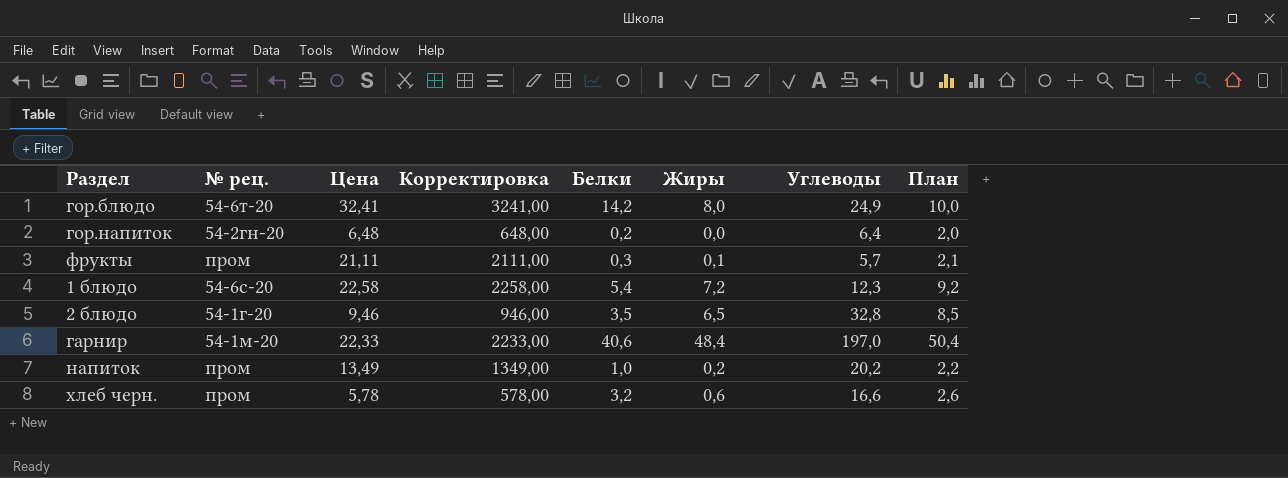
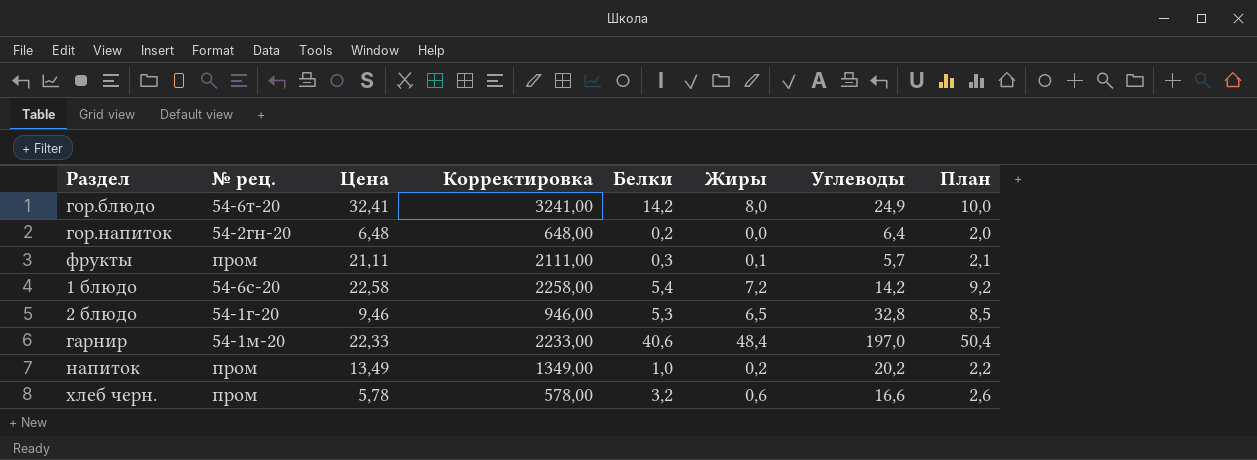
1 блюдо | Углеводы: 12,3 -> 14,2
2 блюдо | Белки: 3,5 -> 5,3

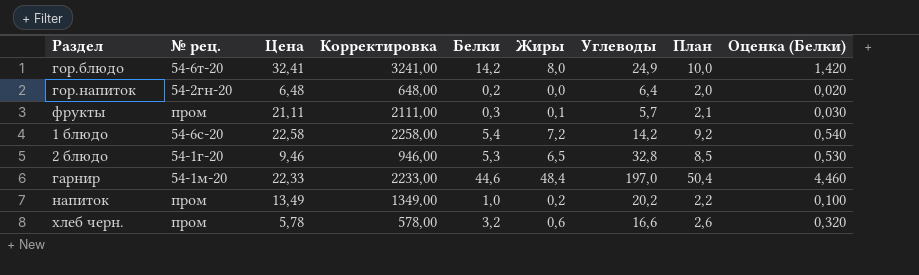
column Оценка (Белки) | formula: none -> [Белки] * 0,1
гарнир | Белки: 40,6 -> 44,6

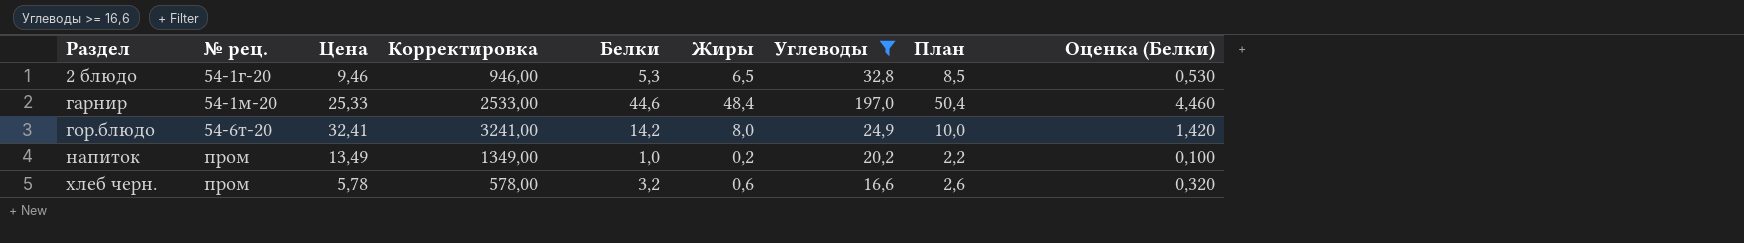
filter: none -> Углеводы >= 16,6
row order: none -> Раздел ascending
гарнир | Цена: 22,33 -> 25,33
гарнир | Корректировка: 2233,00 -> 2533,00

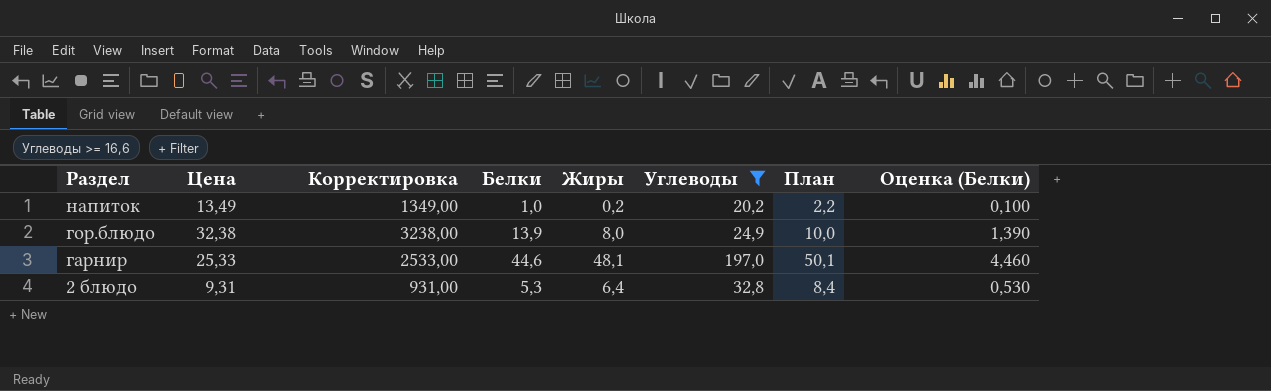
row order: Раздел ascending -> Раздел descending
column № рец. | position: 2 -> none
row хлеб черн.: пром | 5,78 | 578,00 | 3,2 | 0,6 | 16,6 | 2,6 | 0,320 -> none
гор.блюдо | Цена: 32,41 -> 32,38
гор.блюдо | Корректировка: 3241,00 -> 3238,00
гор.блюдо | Белки: 14,2 -> 13,9
гор.блюдо | Оценка (Белки): 1,420 -> 1,390
гарнир | Жиры: 48,4 -> 48,1
гарнир | План: 50,4 -> 50,1
2 блюдо | Цена: 9,46 -> 9,31
2 блюдо | Корректировка: 946,00 -> 931,00
2 блюдо | Жиры: 6,5 -> 6,4
2 блюдо | План: 8,5 -> 8,4

